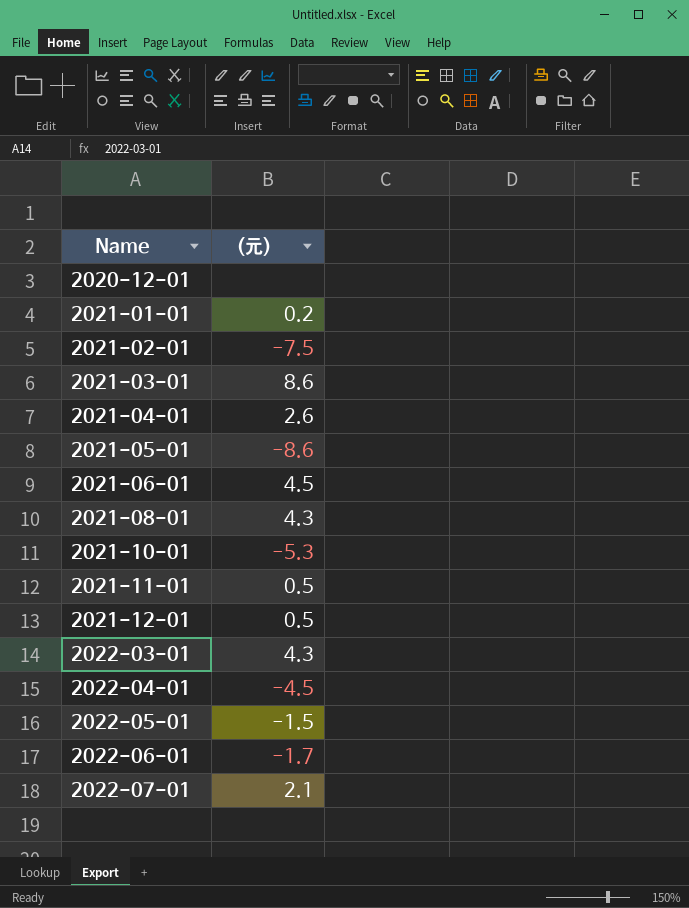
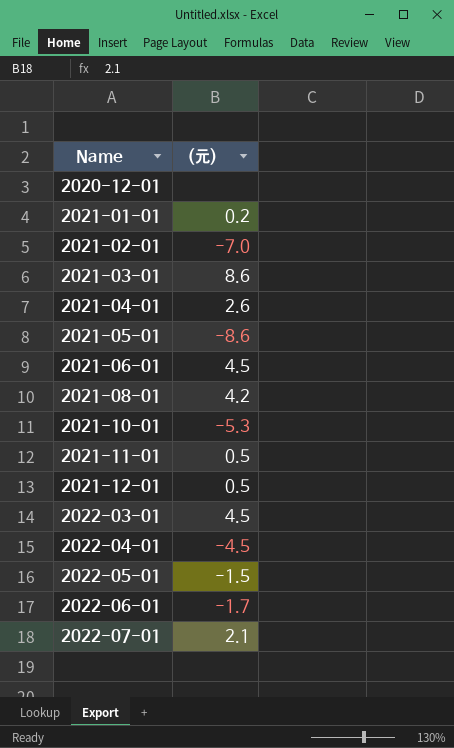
2021-02-01 | (元): -7.5 -> -7.0
2021-08-01 | (元): 4.3 -> 4.2
2022-03-01 | (元): 4.3 -> 4.5

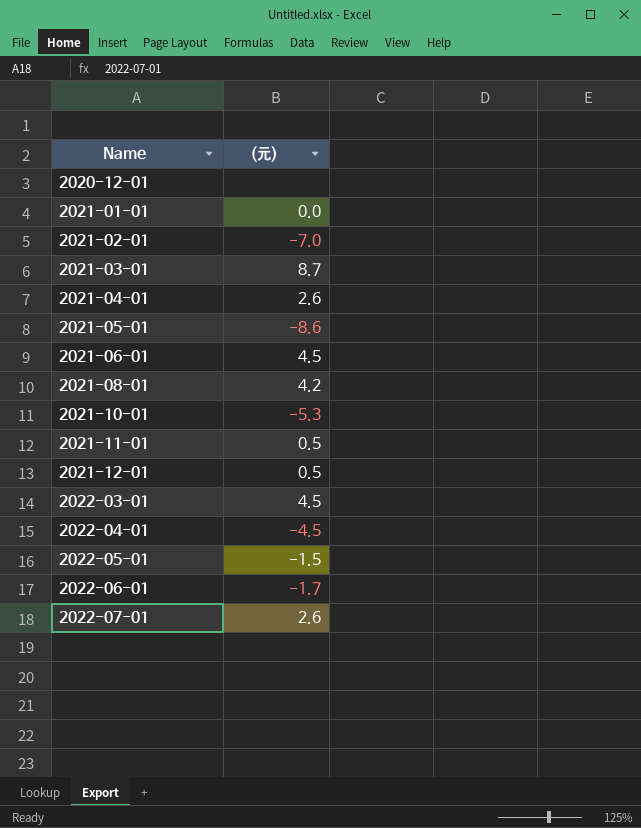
2021-01-01 | (元): 0.2 -> 0.0
2021-03-01 | (元): 8.6 -> 8.7
2022-07-01 | (元): 2.1 -> 2.6

